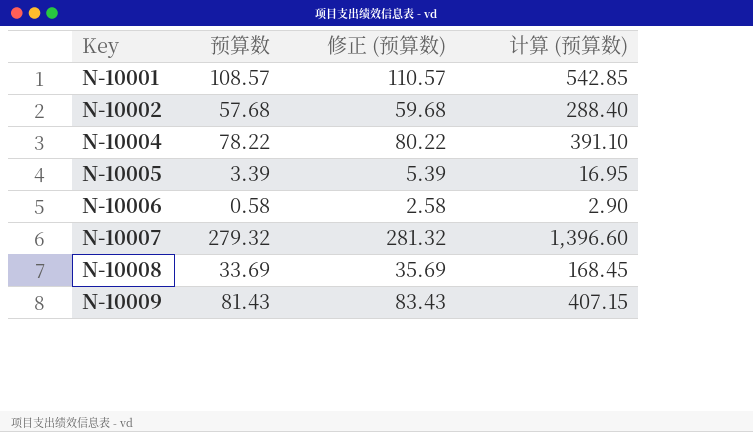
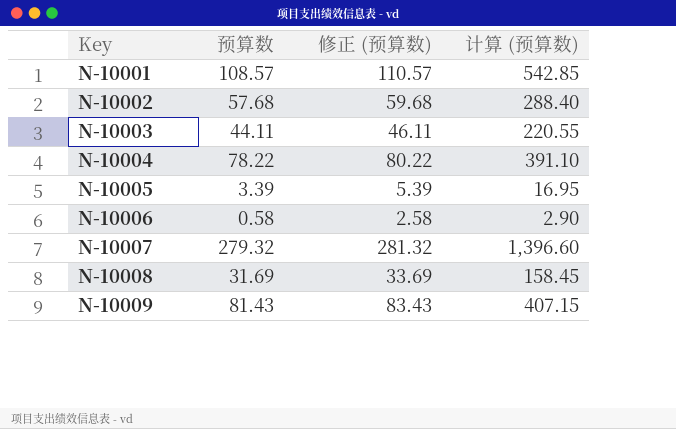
row N-10003: none -> 44.11 | 46.11 | 220.55
N-10008 | 预算数: 33.69 -> 31.69
N-10008 | 修正 (预算数): 35.69 -> 33.69
N-10008 | 计算 (预算数): 168.45 -> 158.45

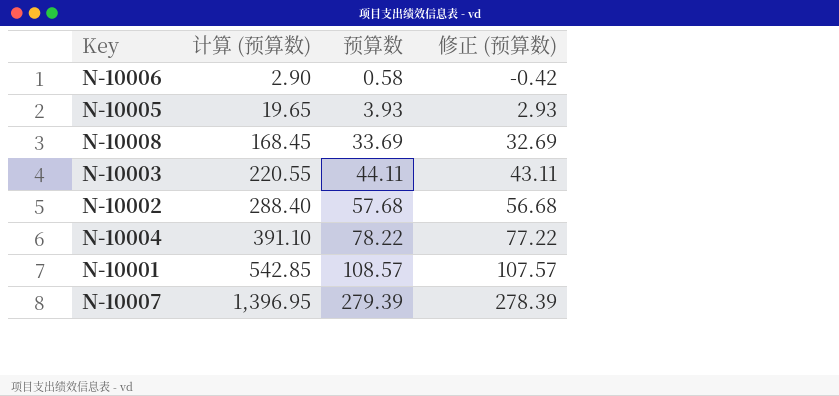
row order: Key ascending -> 计算 (预算数) ascending
column 计算 (预算数) | position: 4 -> 2
column 修正 (预算数) | formula: [预算数] + 2 -> [预算数] - 1
row N-10009: 81.43 | 83.43 | 407.15 -> none
N-10005 | 计算 (预算数): 16.95 -> 19.65
N-10005 | 预算数: 3.39 -> 3.93
N-10008 | 计算 (预算数): 158.45 -> 168.45
N-10008 | 预算数: 31.69 -> 33.69
N-10007 | 计算 (预算数): 1,396.60 -> 1,396.95
N-10007 | 预算数: 279.32 -> 279.39

